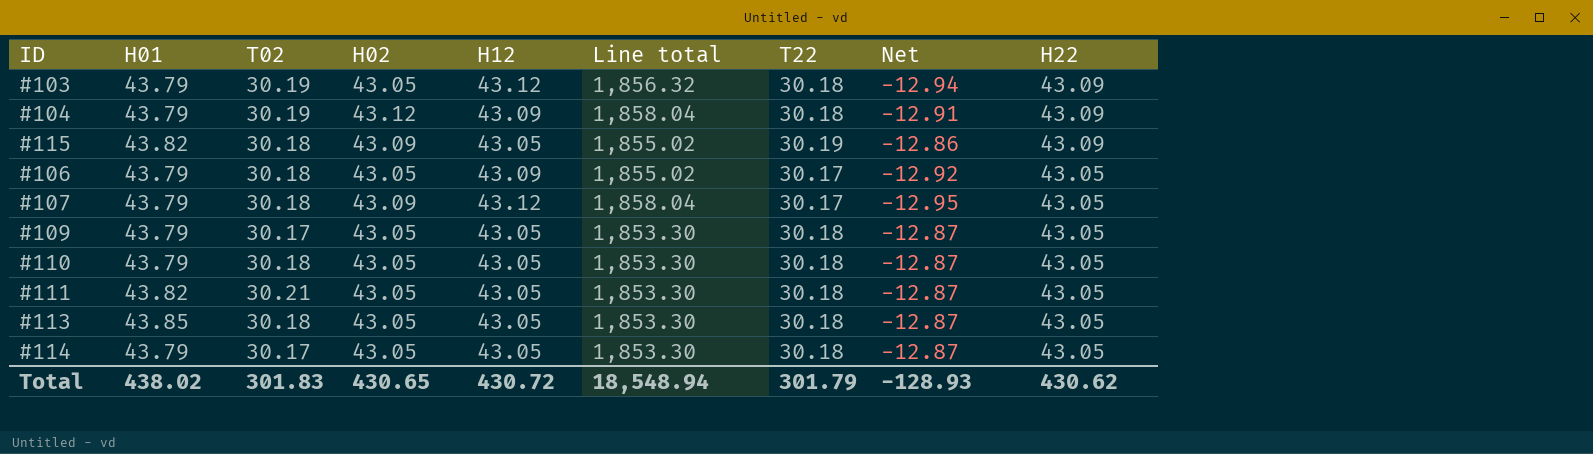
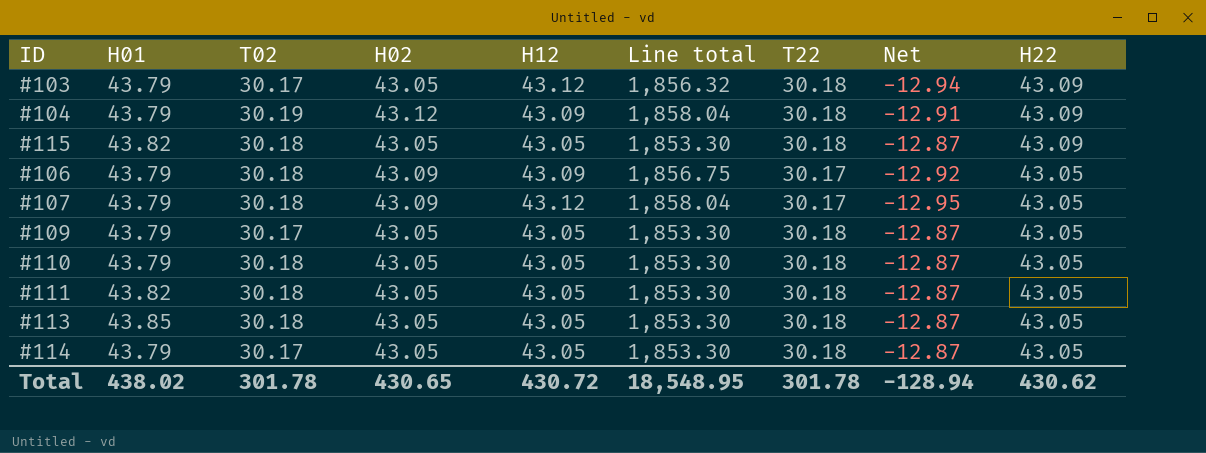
#103 | T02: 30.19 -> 30.17
#115 | H02: 43.09 -> 43.05
#115 | Line total: 1,855.02 -> 1,853.30
#115 | T22: 30.19 -> 30.18
#115 | Net: -12.86 -> -12.87
#106 | H02: 43.05 -> 43.09
#106 | Line total: 1,855.02 -> 1,856.75
#111 | T02: 30.21 -> 30.18
Total | T02: 301.83 -> 301.78
Total | Line total: 18,548.94 -> 18,548.95
Total | T22: 301.79 -> 301.78
Total | Net: -128.93 -> -128.94

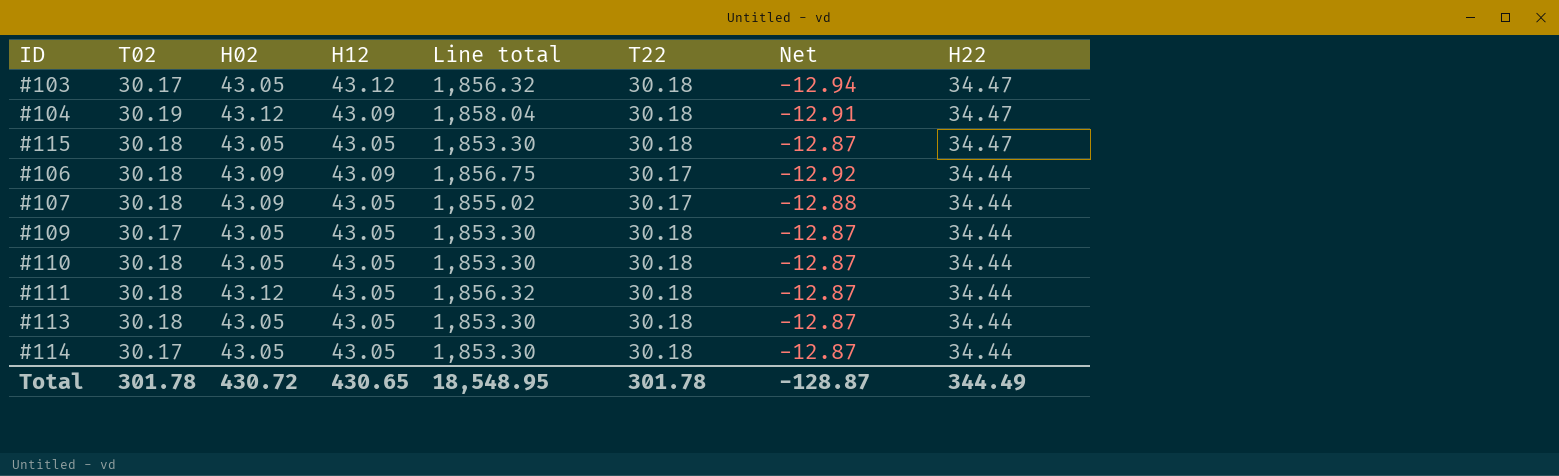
column H01 | position: 2 -> none
#103 | H22: 43.09 -> 34.47
#104 | H22: 43.09 -> 34.47
#115 | H22: 43.09 -> 34.47
#106 | H22: 43.05 -> 34.44
#107 | H12: 43.12 -> 43.05
#107 | Line total: 1,858.04 -> 1,855.02
#107 | Net: -12.95 -> -12.88
#107 | H22: 43.05 -> 34.44
#109 | H22: 43.05 -> 34.44
#110 | H22: 43.05 -> 34.44
#111 | H02: 43.05 -> 43.12
#111 | Line total: 1,853.30 -> 1,856.32
#111 | H22: 43.05 -> 34.44
#113 | H22: 43.05 -> 34.44
#114 | H22: 43.05 -> 34.44
Total | H02: 430.65 -> 430.72
Total | H12: 430.72 -> 430.65
Total | Net: -128.94 -> -128.87
Total | H22: 430.62 -> 344.49

